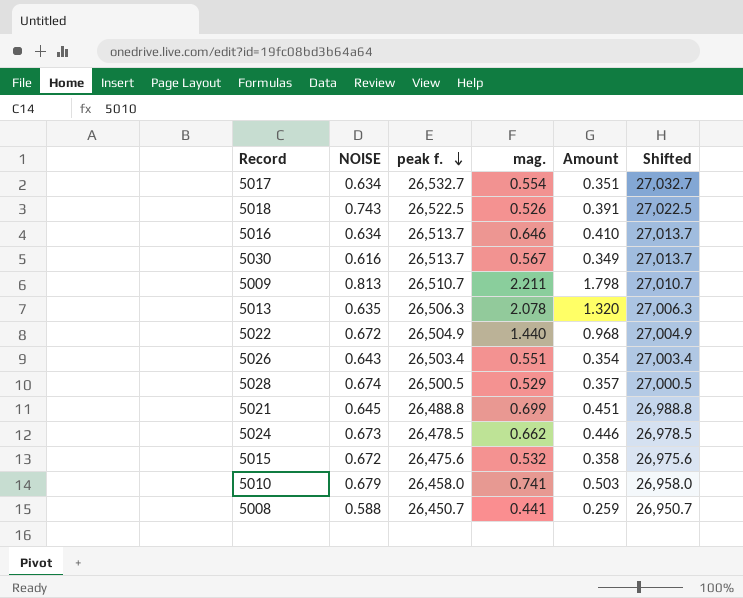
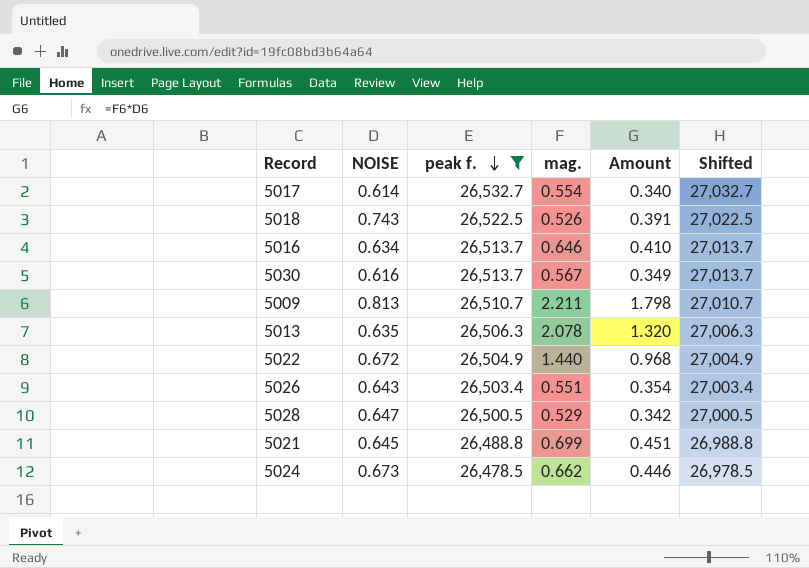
filter: none -> peak f. >= 26,478.5
5017 | NOISE: 0.634 -> 0.614
5017 | Amount: 0.351 -> 0.340
5028 | NOISE: 0.674 -> 0.647
5028 | Amount: 0.357 -> 0.342

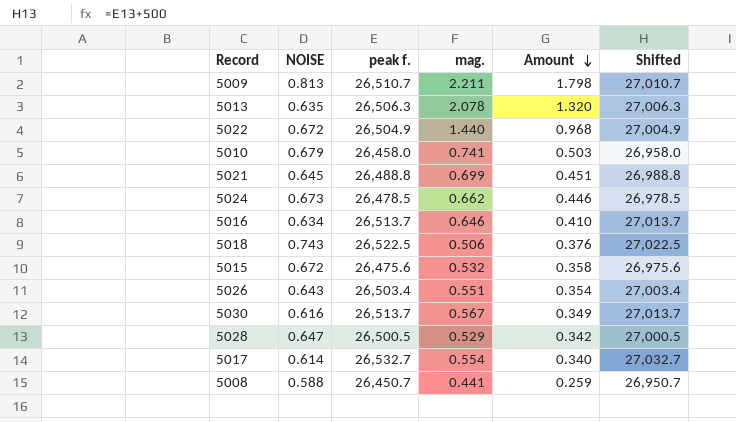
filter: peak f. >= 26,478.5 -> none
row order: peak f. descending -> Amount descending
5018 | mag.: 0.526 -> 0.506
5018 | Amount: 0.391 -> 0.376

